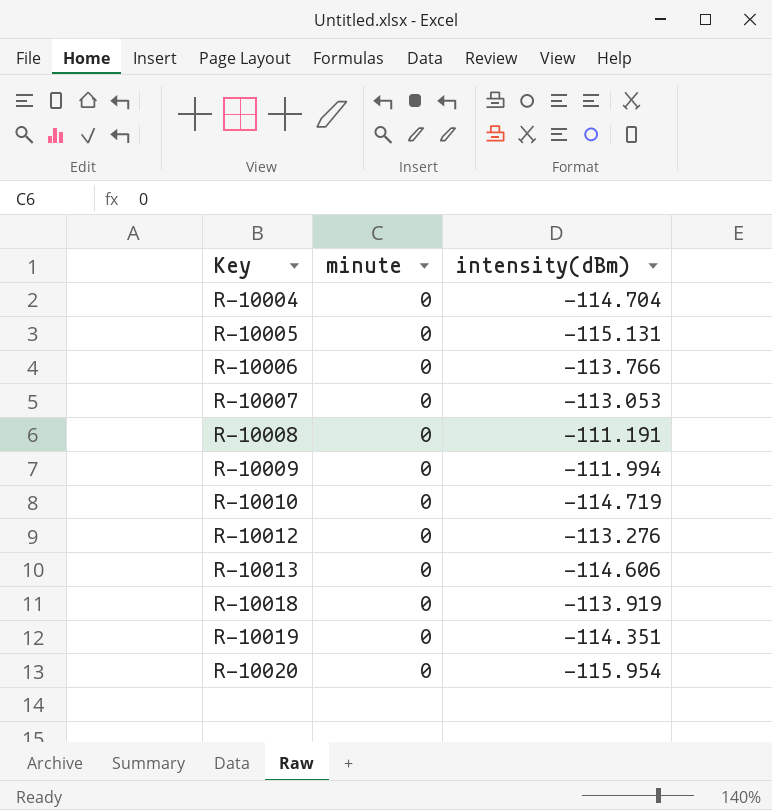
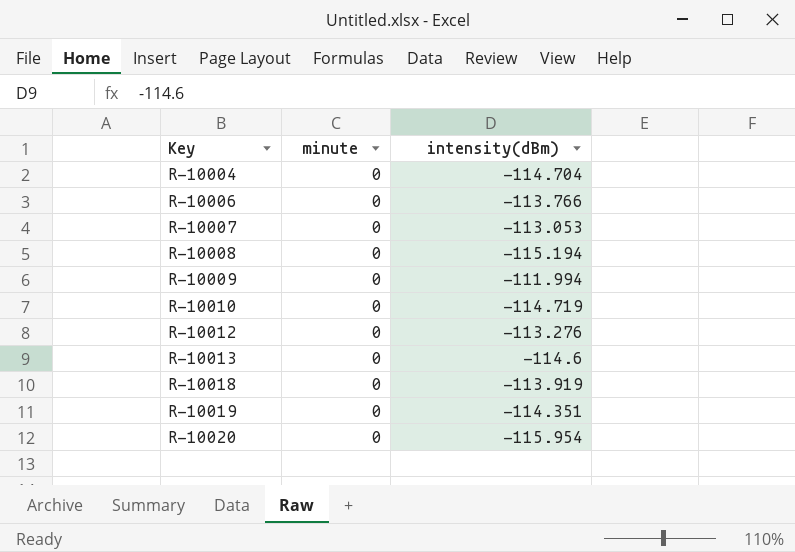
row R-10005: 0 | -115.131 -> none
R-10008 | intensity(dBm): -111.191 -> -115.194
R-10013 | intensity(dBm): -114.606 -> -114.6

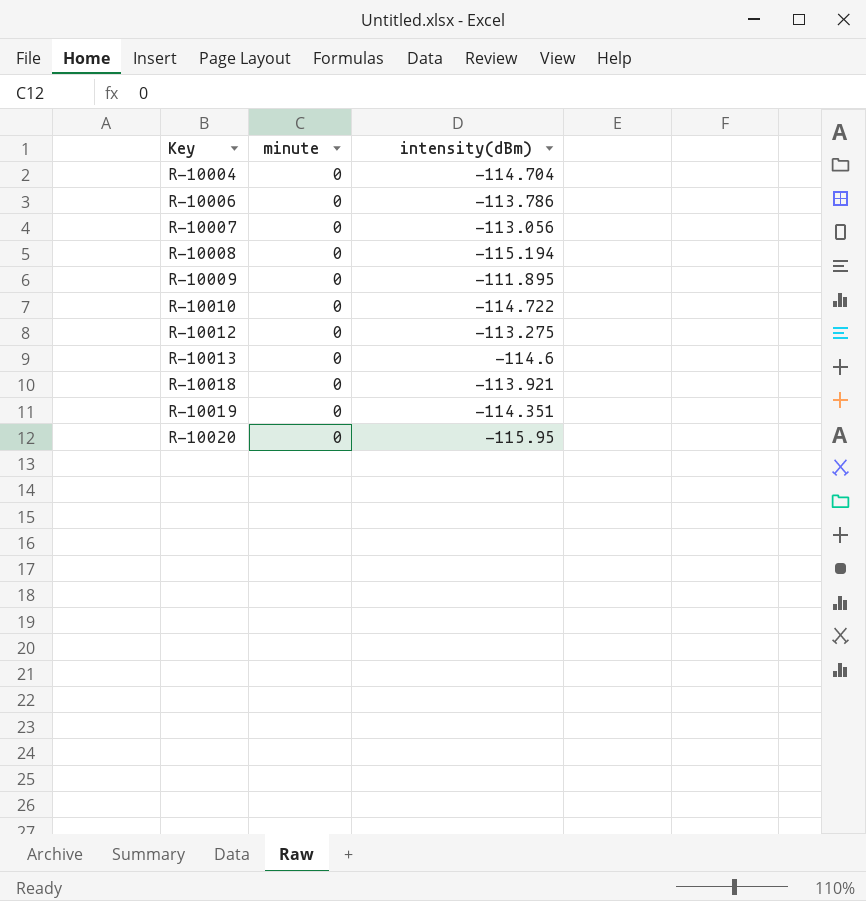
R-10006 | intensity(dBm): -113.766 -> -113.786
R-10007 | intensity(dBm): -113.053 -> -113.056
R-10009 | intensity(dBm): -111.994 -> -111.895
R-10010 | intensity(dBm): -114.719 -> -114.722
R-10012 | intensity(dBm): -113.276 -> -113.275
R-10018 | intensity(dBm): -113.919 -> -113.921
R-10020 | intensity(dBm): -115.954 -> -115.95

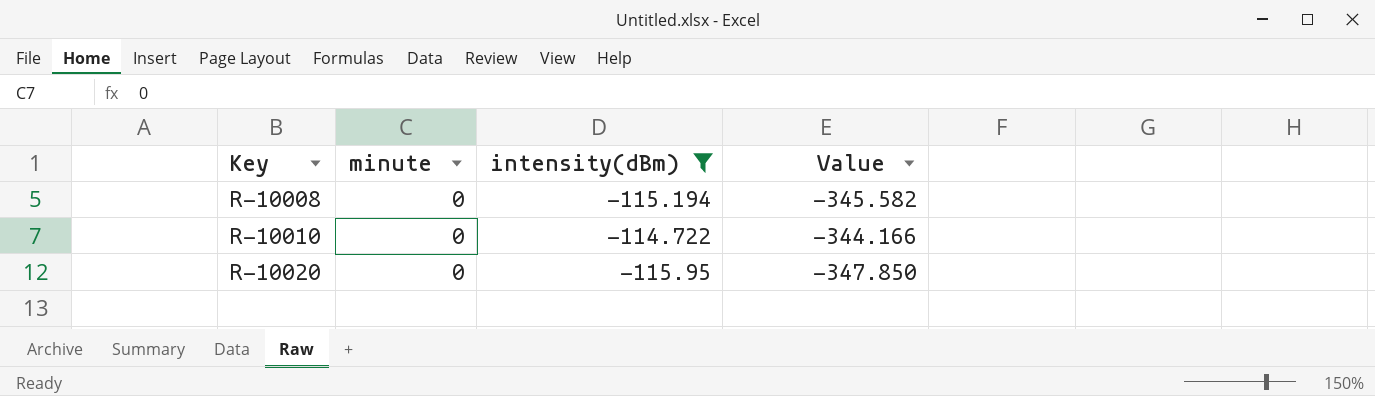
filter: none -> intensity(dBm) <= -114.722
column Value | formula: none -> [intensity(dBm)] * 3

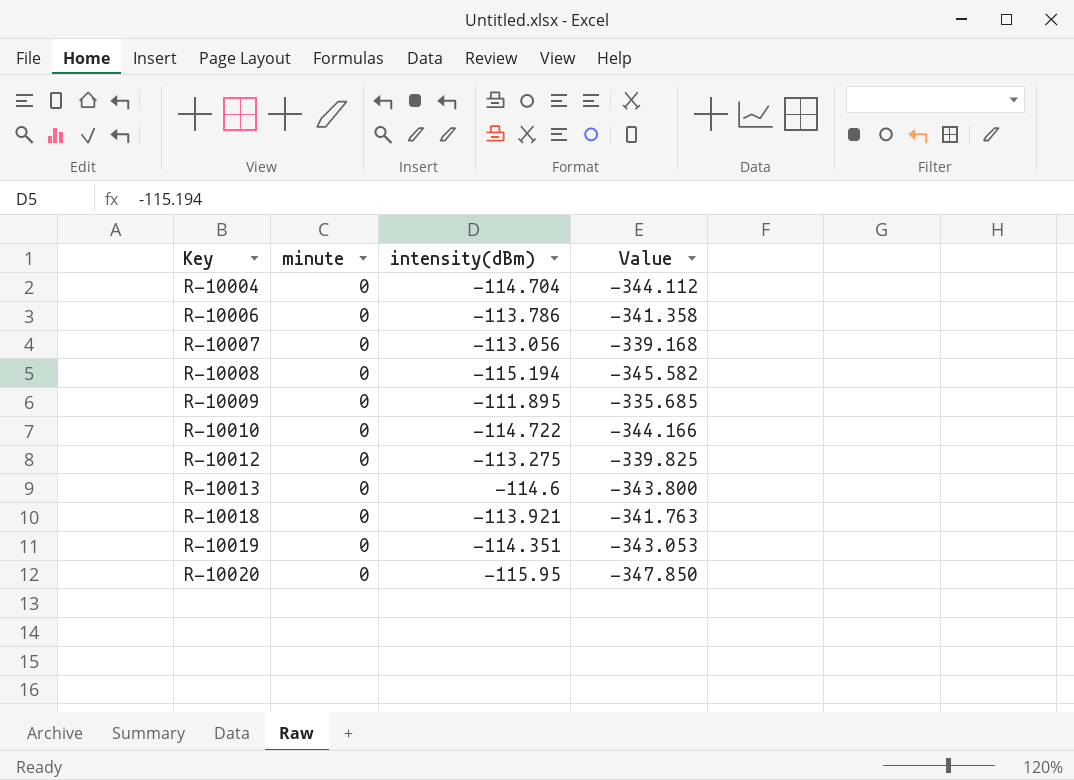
filter: intensity(dBm) <= -114.722 -> none

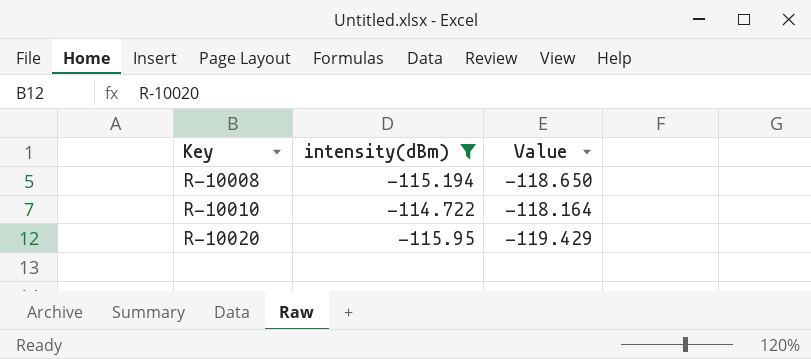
filter: none -> intensity(dBm) <= -114.722
column minute | position: 2 -> none
column Value | formula: [intensity(dBm)] * 3 -> [intensity(dBm)] * 1.03

